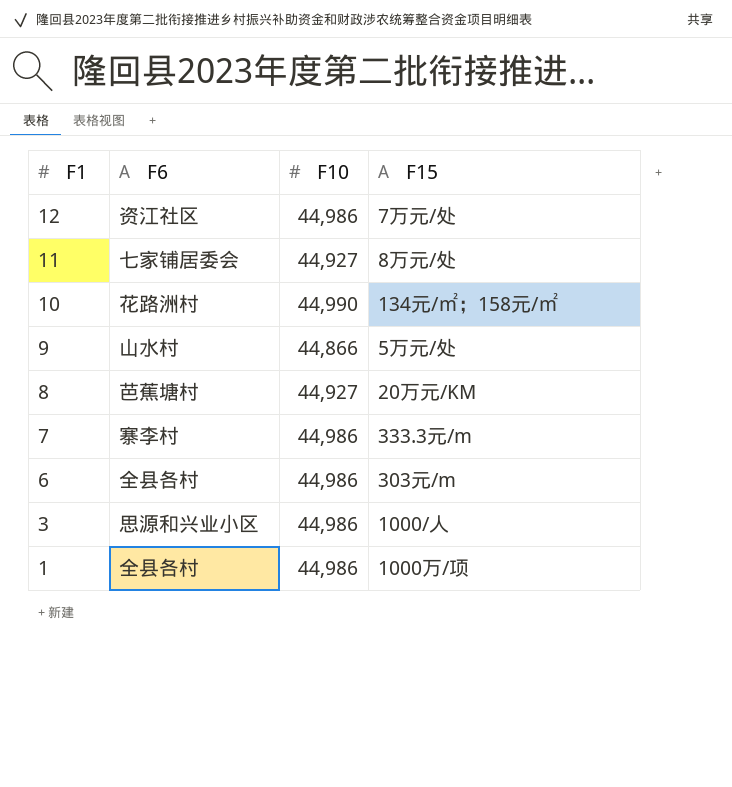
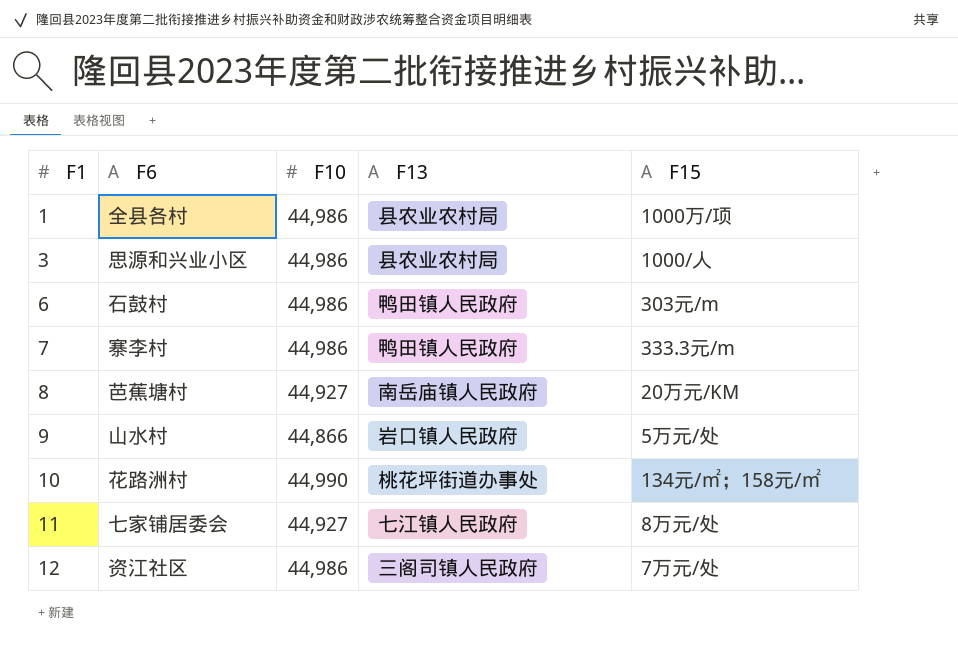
row order: F1 descending -> F1 ascending
column F13 | position: none -> 4
6 | F6: 全县各村 -> 石鼓村

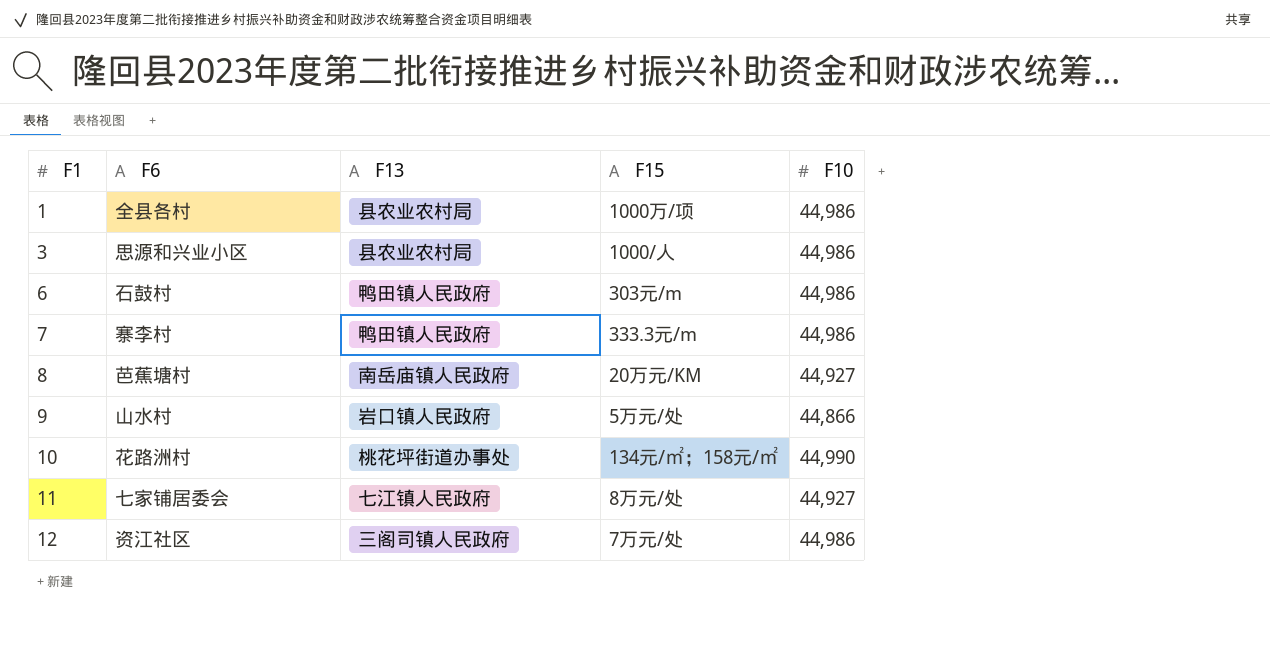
column F10 | position: 3 -> 5

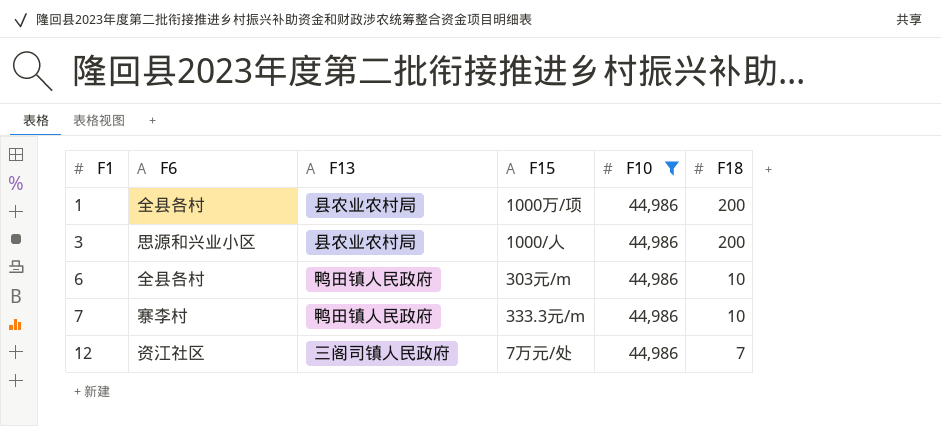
filter: none -> F10 = 44,986
column F18 | position: none -> 6
6 | F6: 石鼓村 -> 全县各村

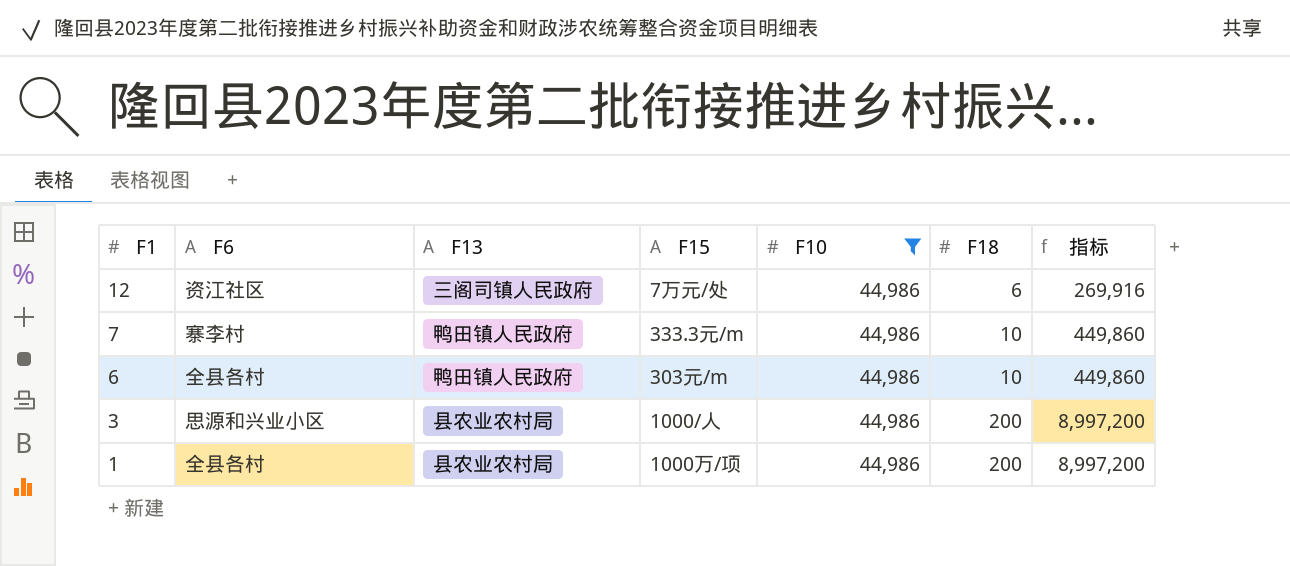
row order: F1 ascending -> F1 descending
column 指标 | formula: none -> [F10] * [F18]
12 | F18: 7 -> 6

